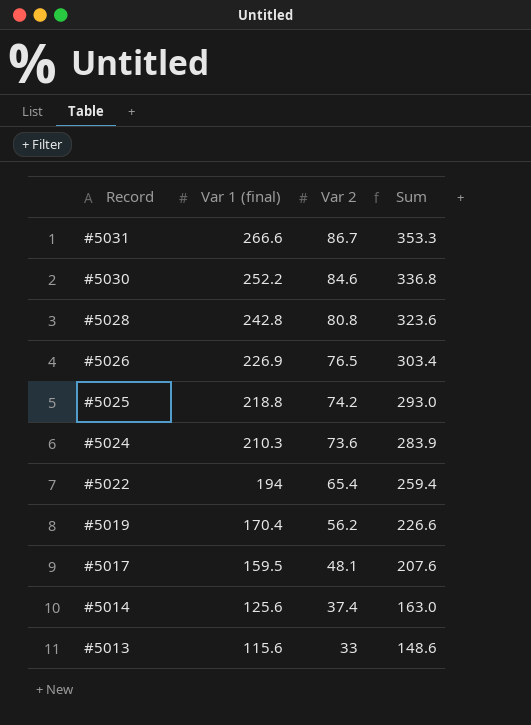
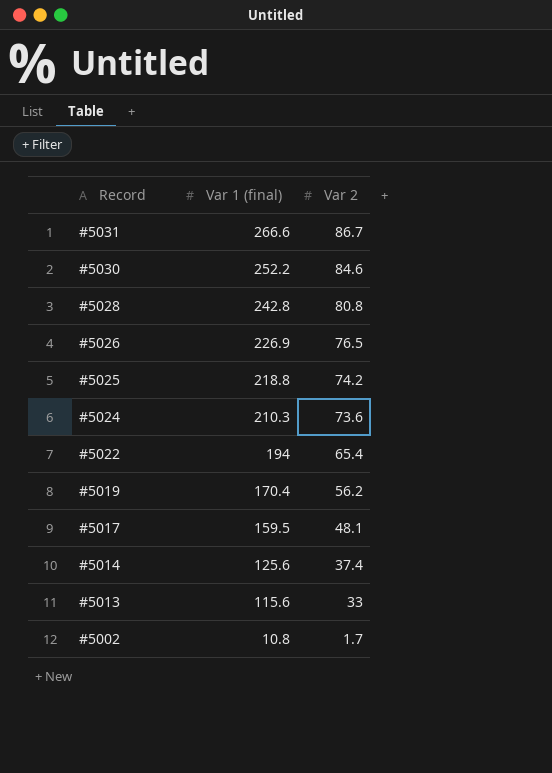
column Sum | formula: [Var 1 (final)] + [Var 2] -> none
row #5002: none -> 10.8 | 1.7

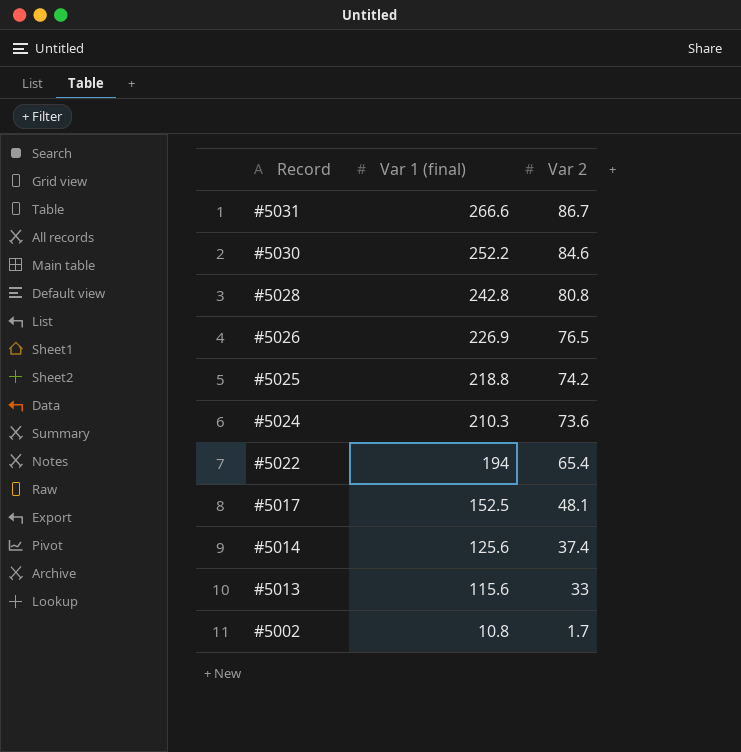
row #5019: 170.4 | 56.2 -> none
#5017 | Var 1 (final): 159.5 -> 152.5

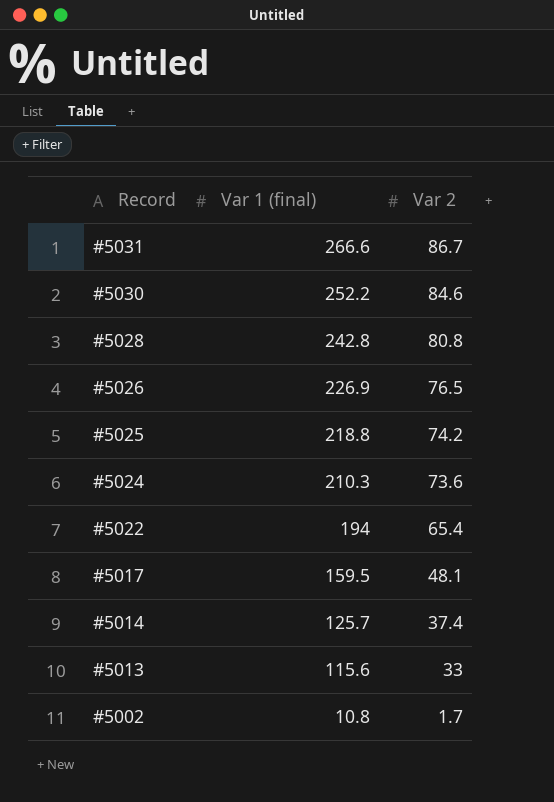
#5017 | Var 1 (final): 152.5 -> 159.5
#5014 | Var 1 (final): 125.6 -> 125.7

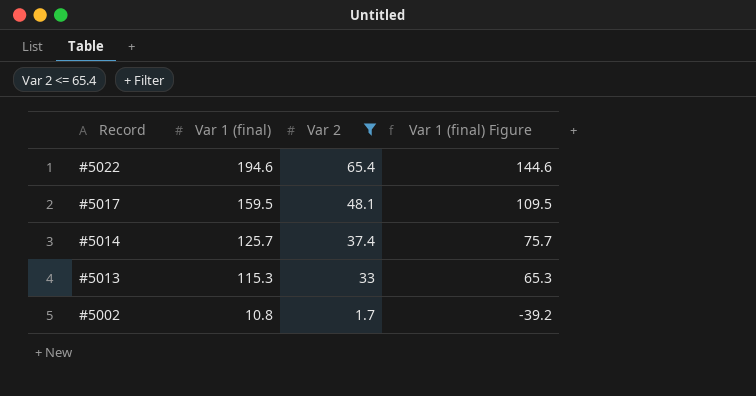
filter: none -> Var 2 <= 65.4
column Var 1 (final) Figure | formula: none -> [Var 1 (final)] - 50
#5022 | Var 1 (final): 194 -> 194.6
#5013 | Var 1 (final): 115.6 -> 115.3

